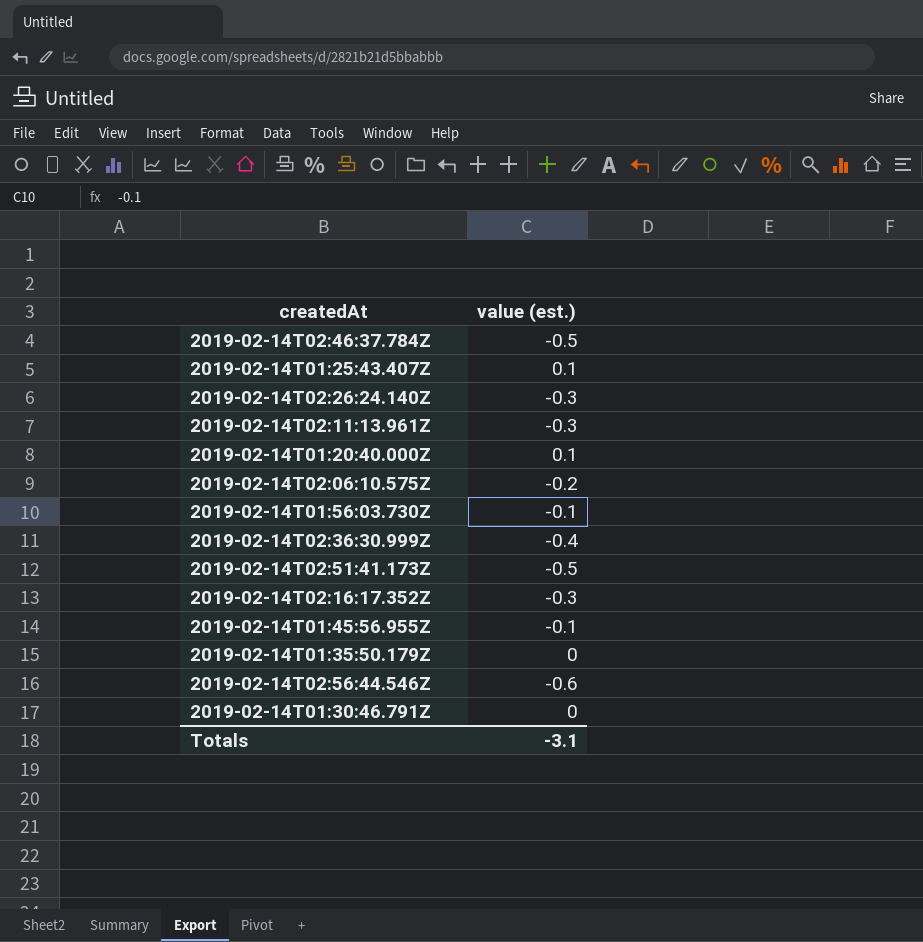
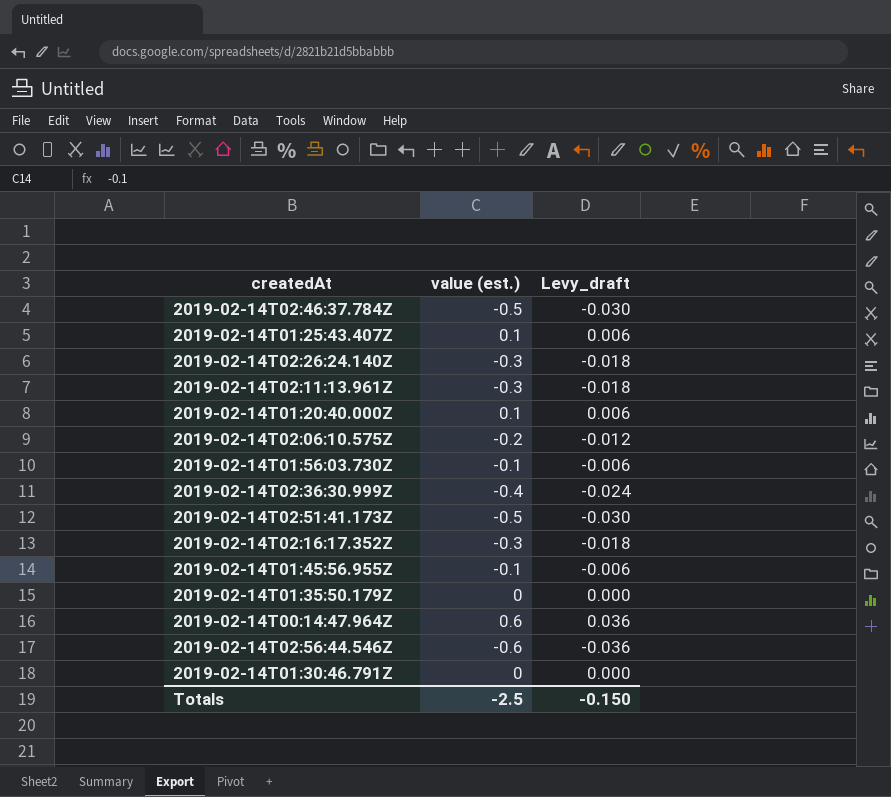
column Levy_draft | formula: none -> [value (est.)] * 0.06
row 2019-02-14T00:14:47.964Z: none -> 0.6 | 0.036
Totals | value (est.): -3.1 -> -2.5

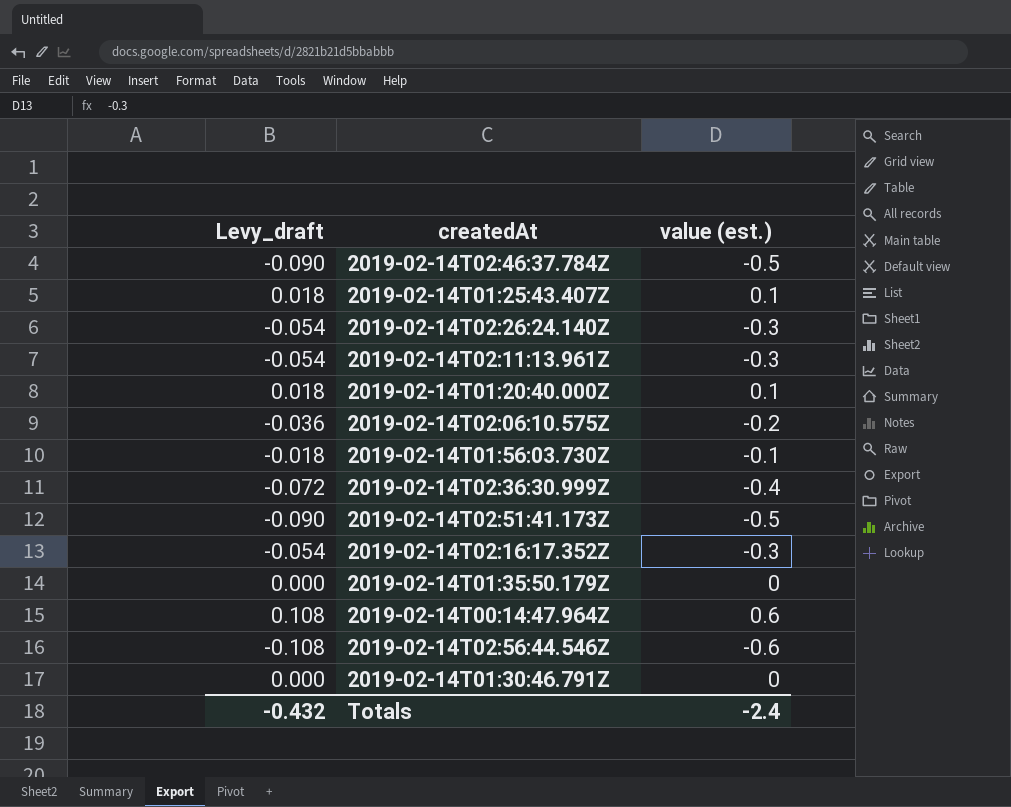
column Levy_draft | formula: [value (est.)] * 0.06 -> [value (est.)] * 0.18
column Levy_draft | position: 3 -> 1
row 2019-02-14T01:45:56.955Z: -0.1 | -0.006 -> none
Totals | Levy_draft: -0.150 -> -0.432
Totals | value (est.): -2.5 -> -2.4

